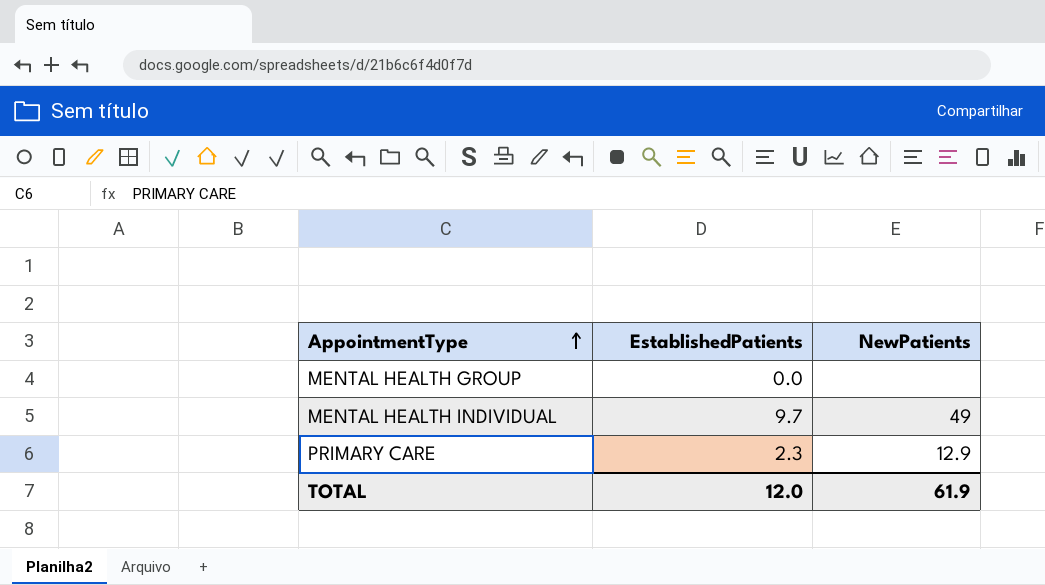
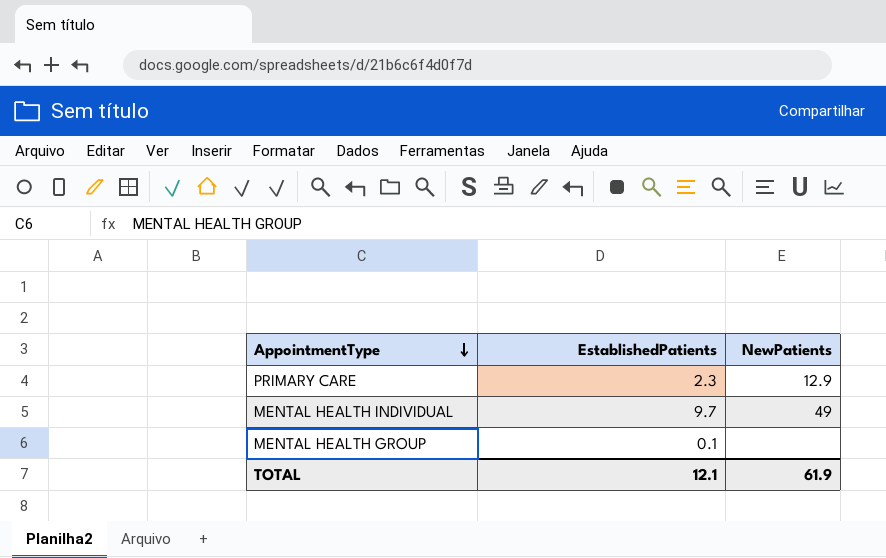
row order: AppointmentType ascending -> AppointmentType descending
MENTAL HEALTH GROUP | EstablishedPatients: 0.0 -> 0.1
TOTAL | EstablishedPatients: 12.0 -> 12.1

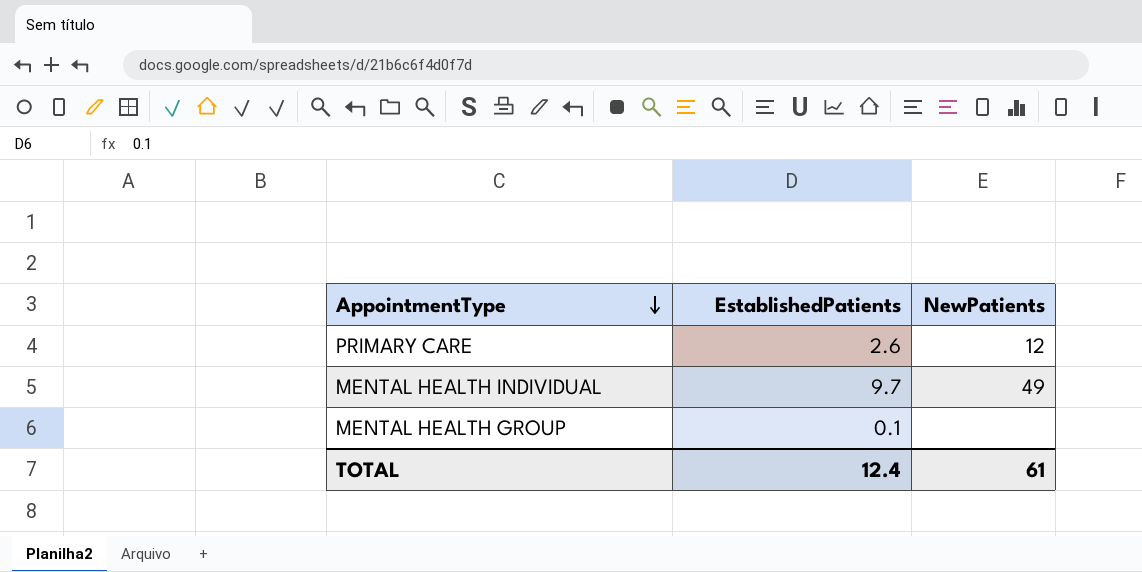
PRIMARY CARE | EstablishedPatients: 2.3 -> 2.6
PRIMARY CARE | NewPatients: 12.9 -> 12
TOTAL | EstablishedPatients: 12.1 -> 12.4
TOTAL | NewPatients: 61.9 -> 61

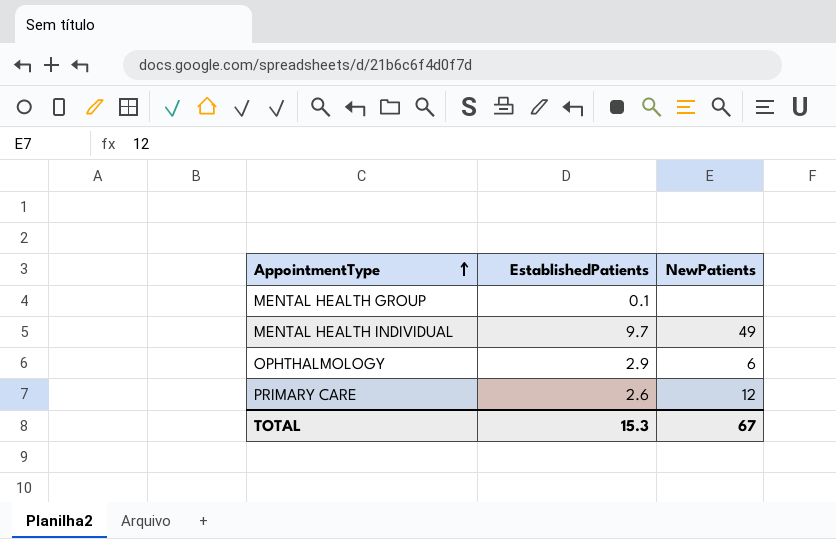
row order: AppointmentType descending -> AppointmentType ascending
row OPHTHALMOLOGY: none -> 2.9 | 6
TOTAL | EstablishedPatients: 12.4 -> 15.3
TOTAL | NewPatients: 61 -> 67

